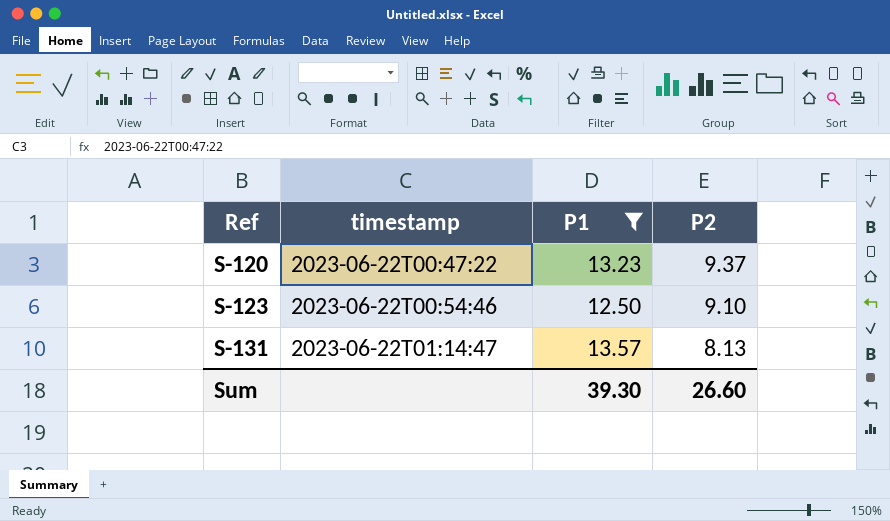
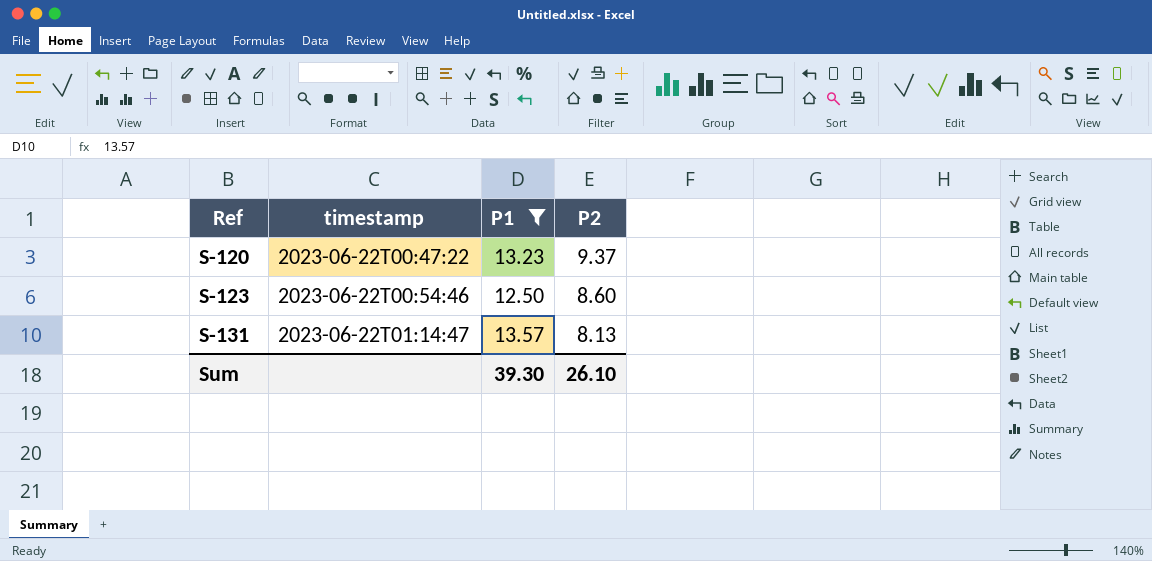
S-123 | P2: 9.10 -> 8.60
Sum | P2: 26.60 -> 26.10

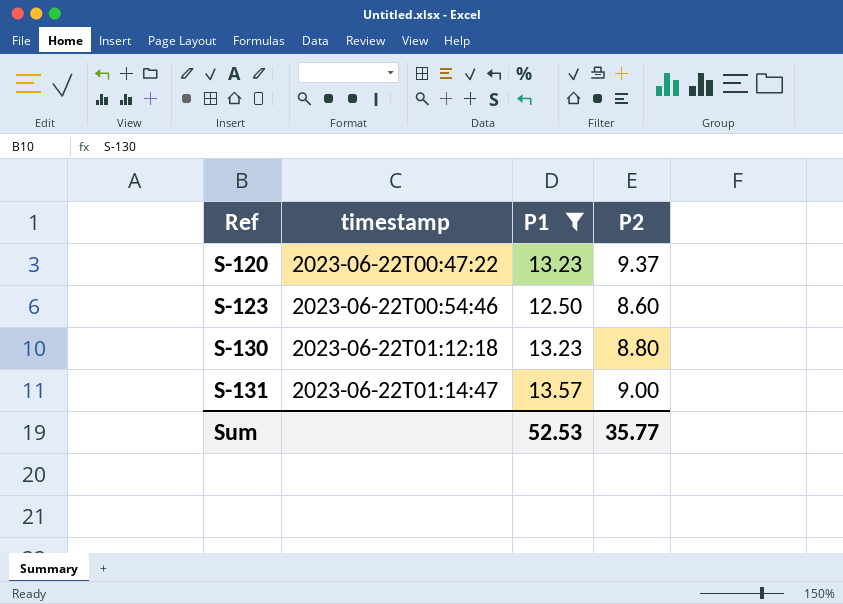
row S-130: none -> 2023-06-22T01:12:18 | 13.23 | 8.80
S-131 | P2: 8.13 -> 9.00
Sum | P1: 39.30 -> 52.53
Sum | P2: 26.10 -> 35.77

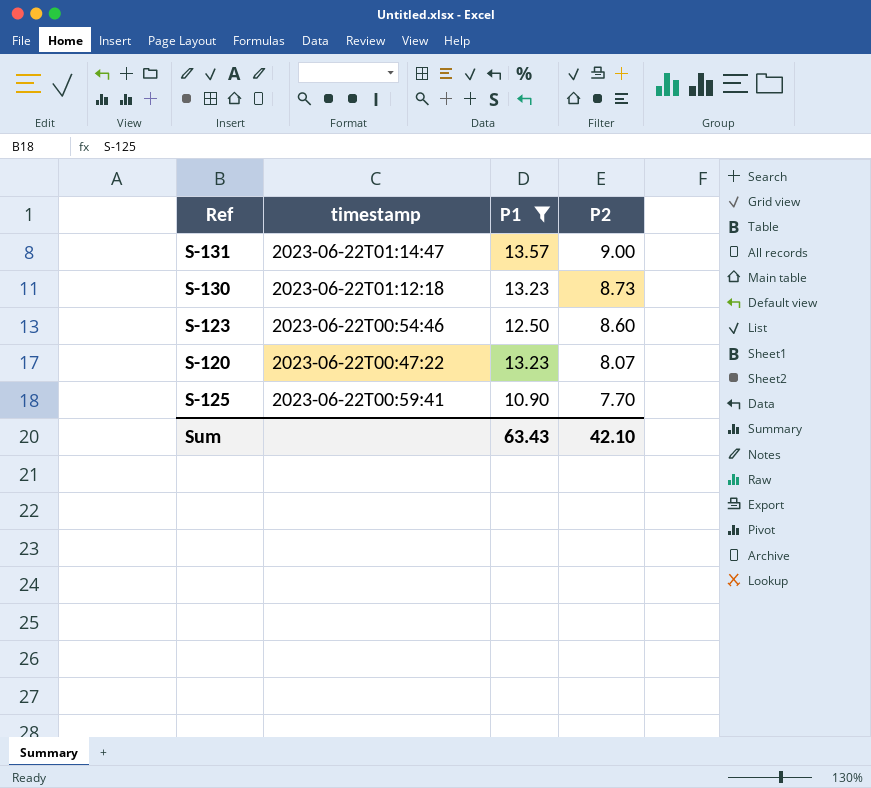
row order: Ref ascending -> P2 descending
S-130 | P2: 8.80 -> 8.73
S-120 | P2: 9.37 -> 8.07
row S-125: none -> 2023-06-22T00:59:41 | 10.90 | 7.70
Sum | P1: 52.53 -> 63.43
Sum | P2: 35.77 -> 42.10

